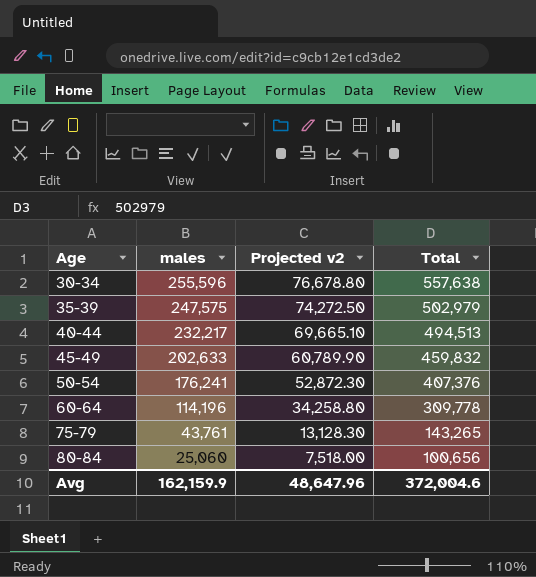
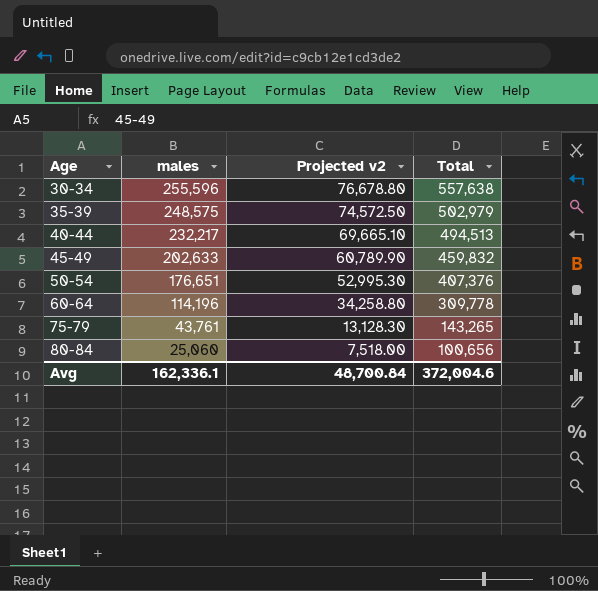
35-39 | males: 247,575 -> 248,575
35-39 | Projected v2: 74,272.50 -> 74,572.50
50-54 | males: 176,241 -> 176,651
50-54 | Projected v2: 52,872.30 -> 52,995.30
Avg | males: 162,159.9 -> 162,336.1
Avg | Projected v2: 48,647.96 -> 48,700.84

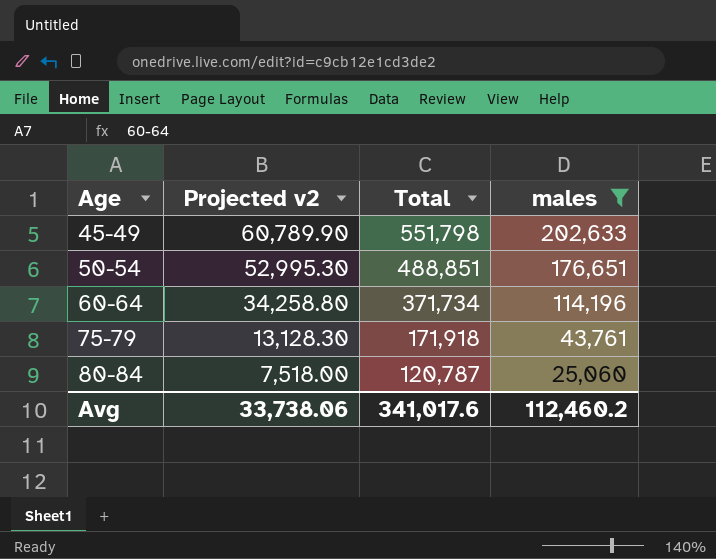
filter: none -> males <= 202,633
column males | position: 2 -> 4
45-49 | Total: 459,832 -> 551,798
50-54 | Total: 407,376 -> 488,851
60-64 | Total: 309,778 -> 371,734
75-79 | Total: 143,265 -> 171,918
80-84 | Total: 100,656 -> 120,787
Avg | Projected v2: 48,700.84 -> 33,738.06
Avg | Total: 372,004.6 -> 341,017.6
Avg | males: 162,336.1 -> 112,460.2

